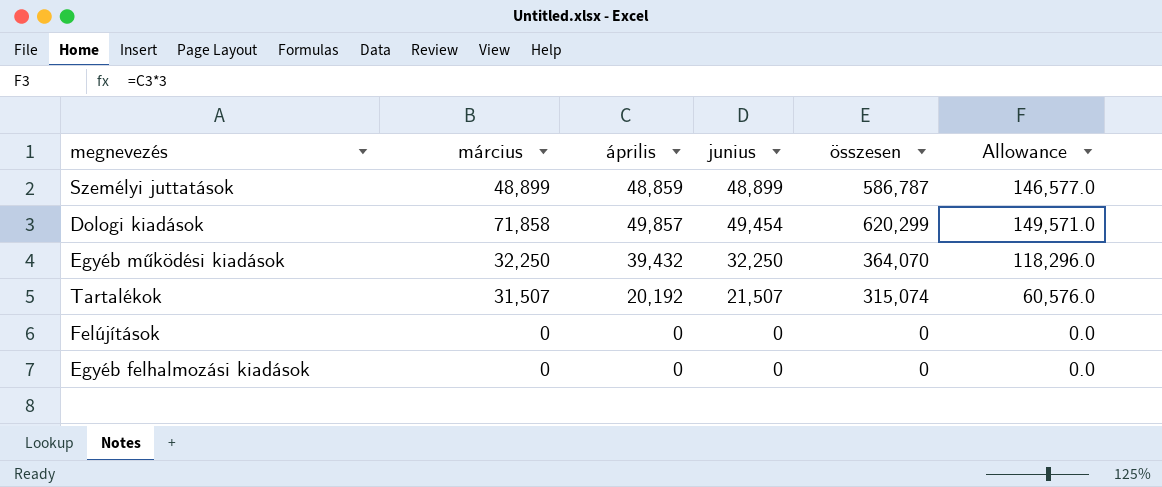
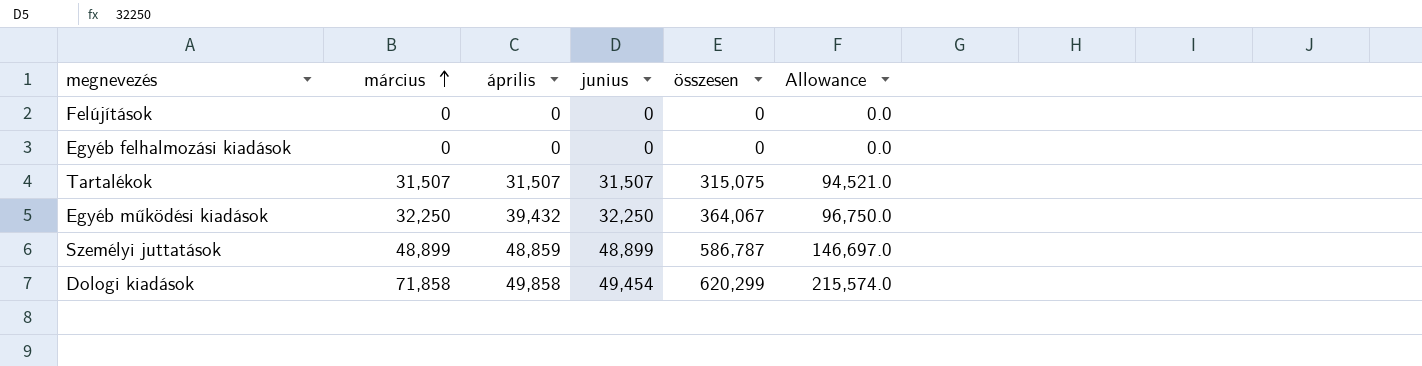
row order: none -> március ascending
column Allowance | formula: [április] * 3 -> [március] * 3
Tartalékok | április: 20,192 -> 31,507
Tartalékok | junius: 21,507 -> 31,507
Tartalékok | összesen: 315,074 -> 315,075
Egyéb működési kiadások | összesen: 364,070 -> 364,067
Dologi kiadások | április: 49,857 -> 49,858

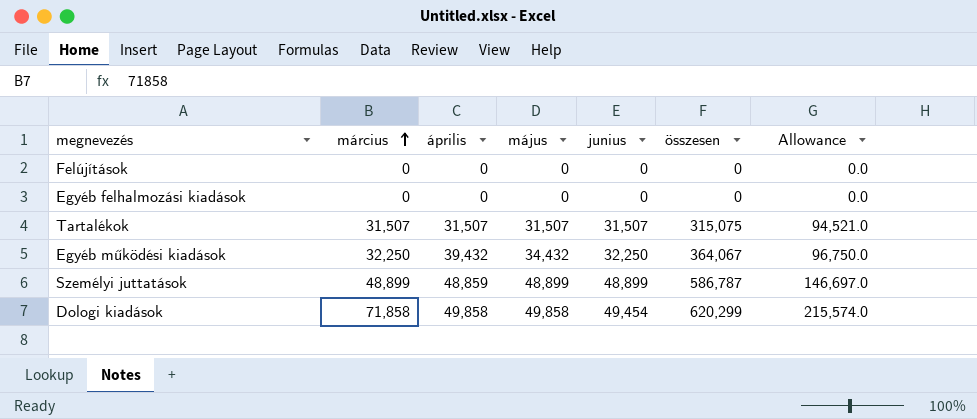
column május | position: none -> 4

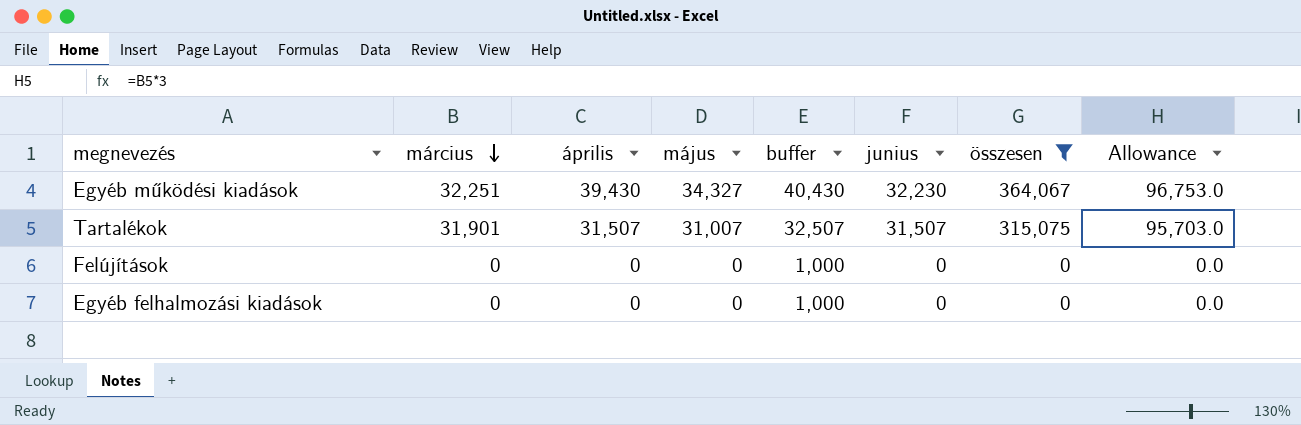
filter: none -> összesen <= 364,067
row order: március ascending -> március descending
column buffer | formula: none -> [április] + 1000
Egyéb működési kiadások | március: 32,250 -> 32,251
Egyéb működési kiadások | április: 39,432 -> 39,430
Egyéb működési kiadások | május: 34,432 -> 34,327
Egyéb működési kiadások | junius: 32,250 -> 32,230
Egyéb működési kiadások | Allowance: 96,750.0 -> 96,753.0
Tartalékok | március: 31,507 -> 31,901
Tartalékok | május: 31,507 -> 31,007
Tartalékok | Allowance: 94,521.0 -> 95,703.0

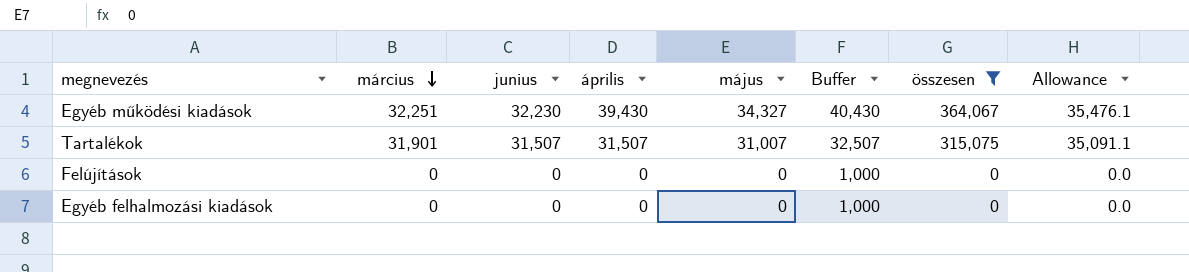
column junius | position: 6 -> 3
column name: buffer -> Buffer
column Allowance | formula: [március] * 3 -> [március] * 1.1

